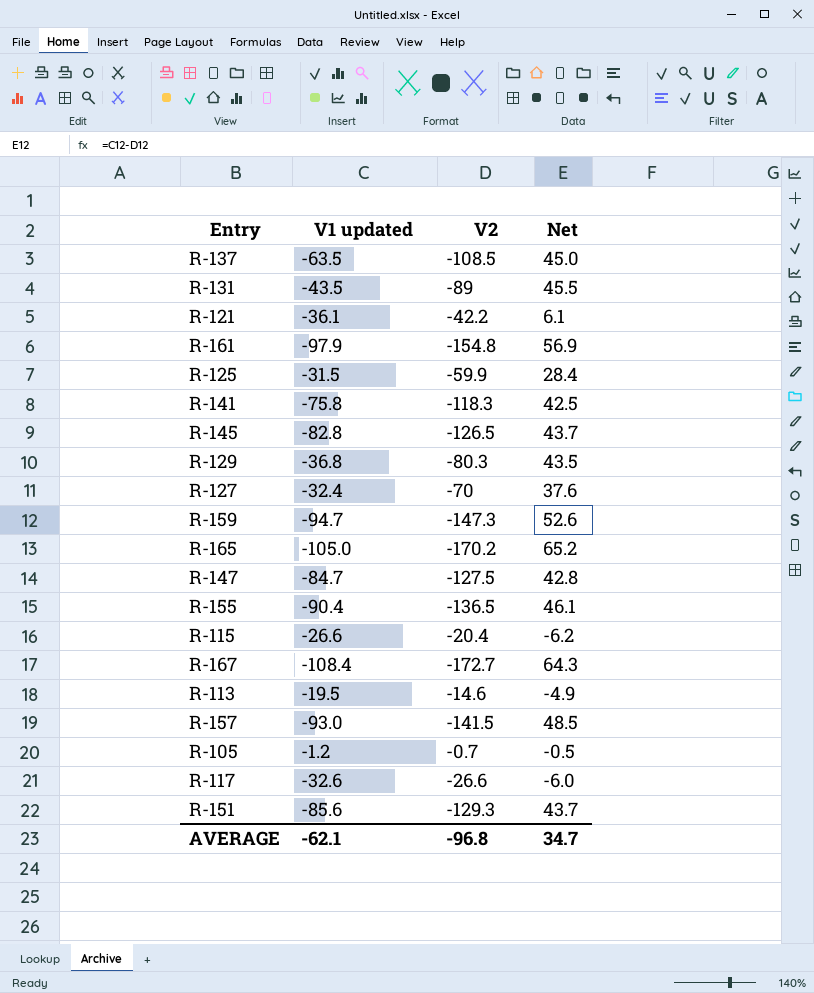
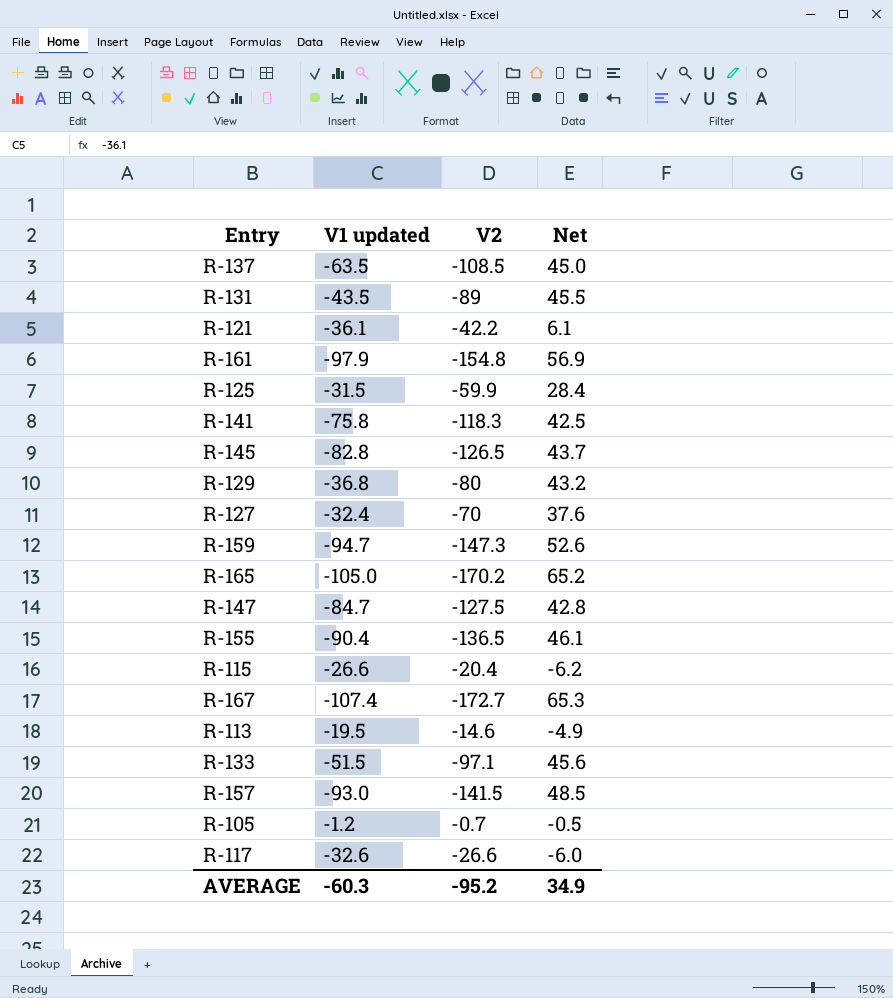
row R-151: -85.6 | -129.3 | 43.7 -> none
R-129 | V2: -80.3 -> -80
R-129 | Net: 43.5 -> 43.2
R-167 | V1 updated: -108.4 -> -107.4
R-167 | Net: 64.3 -> 65.3
row R-133: none -> -51.5 | -97.1 | 45.6
AVERAGE | V1 updated: -62.1 -> -60.3
AVERAGE | V2: -96.8 -> -95.2
AVERAGE | Net: 34.7 -> 34.9

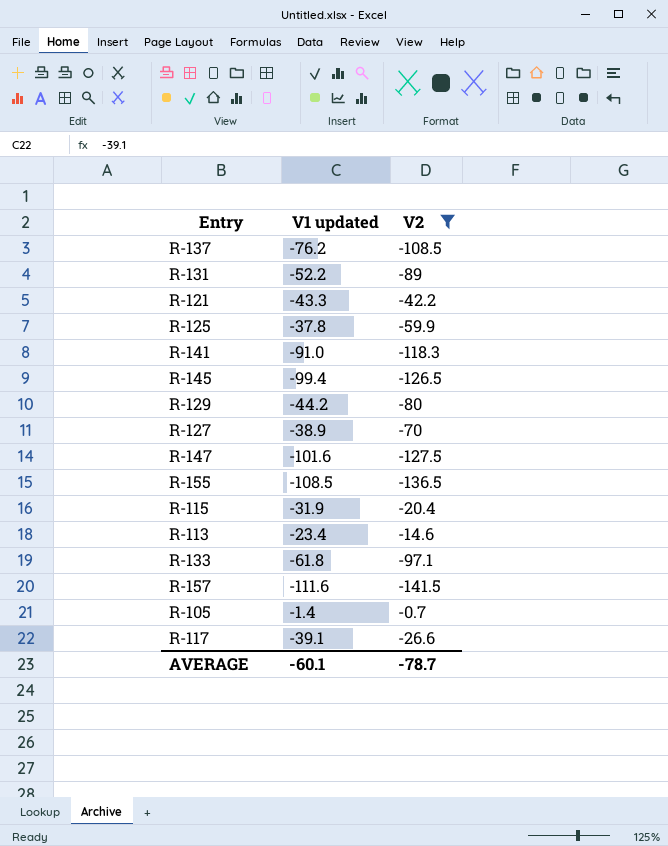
filter: none -> V2 >= -141.5
column Net | formula: [V1 updated] - [V2] -> none
R-137 | V1 updated: -63.5 -> -76.2
R-131 | V1 updated: -43.5 -> -52.2
R-121 | V1 updated: -36.1 -> -43.3
R-125 | V1 updated: -31.5 -> -37.8
R-141 | V1 updated: -75.8 -> -91.0
R-145 | V1 updated: -82.8 -> -99.4
R-129 | V1 updated: -36.8 -> -44.2
R-127 | V1 updated: -32.4 -> -38.9
R-147 | V1 updated: -84.7 -> -101.6
R-155 | V1 updated: -90.4 -> -108.5
R-115 | V1 updated: -26.6 -> -31.9
R-113 | V1 updated: -19.5 -> -23.4
R-133 | V1 updated: -51.5 -> -61.8
R-157 | V1 updated: -93.0 -> -111.6
R-105 | V1 updated: -1.2 -> -1.4
R-117 | V1 updated: -32.6 -> -39.1
AVERAGE | V1 updated: -60.3 -> -60.1
AVERAGE | V2: -95.2 -> -78.7

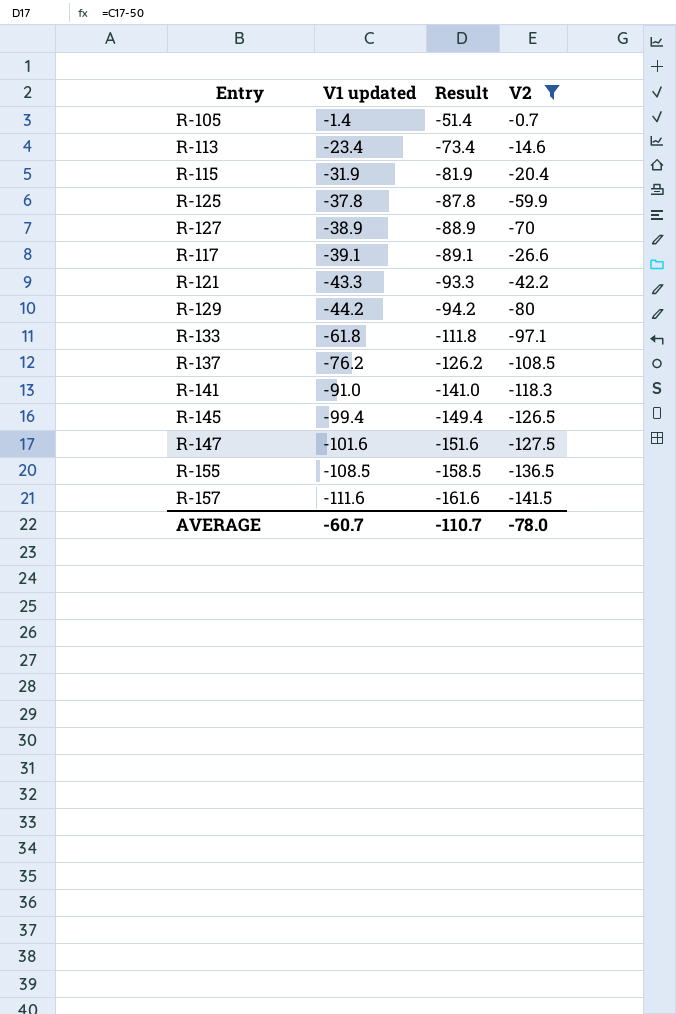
row order: none -> V1 updated descending
column Result | formula: none -> [V1 updated] - 50
row R-131: -52.2 | -89 -> none
AVERAGE | V1 updated: -60.1 -> -60.7
AVERAGE | V2: -78.7 -> -78.0

